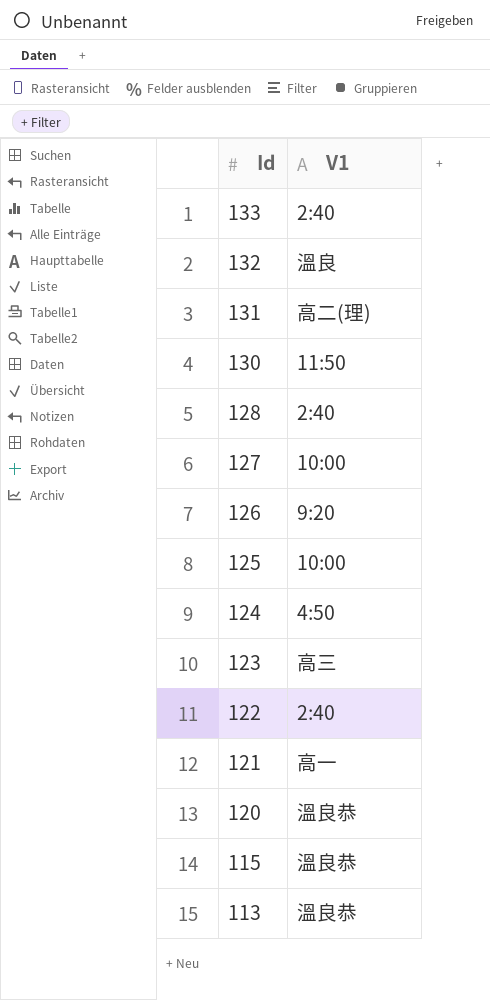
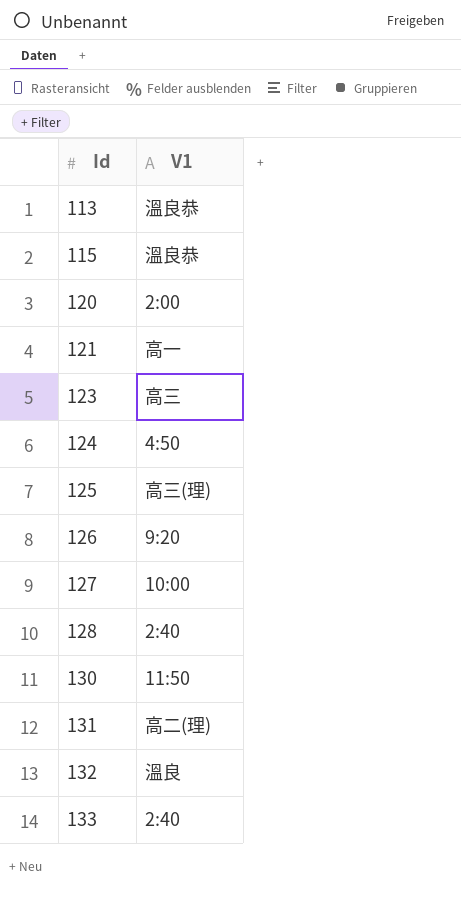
row order: Id descending -> Id ascending
row 122: 2:40 -> none
120 | V1: 溫良恭 -> 2:00
125 | V1: 10:00 -> 高三(理)

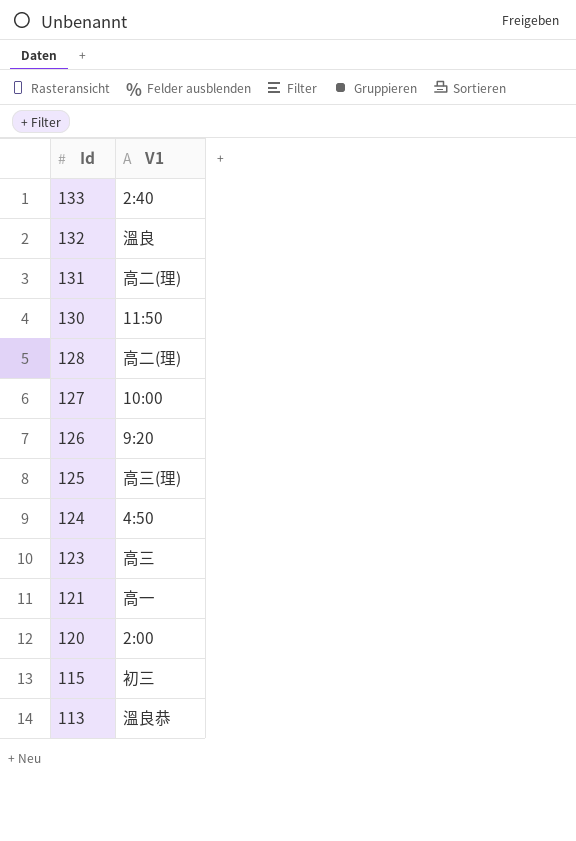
row order: Id ascending -> Id descending
128 | V1: 2:40 -> 高二(理)
115 | V1: 溫良恭 -> 初三

